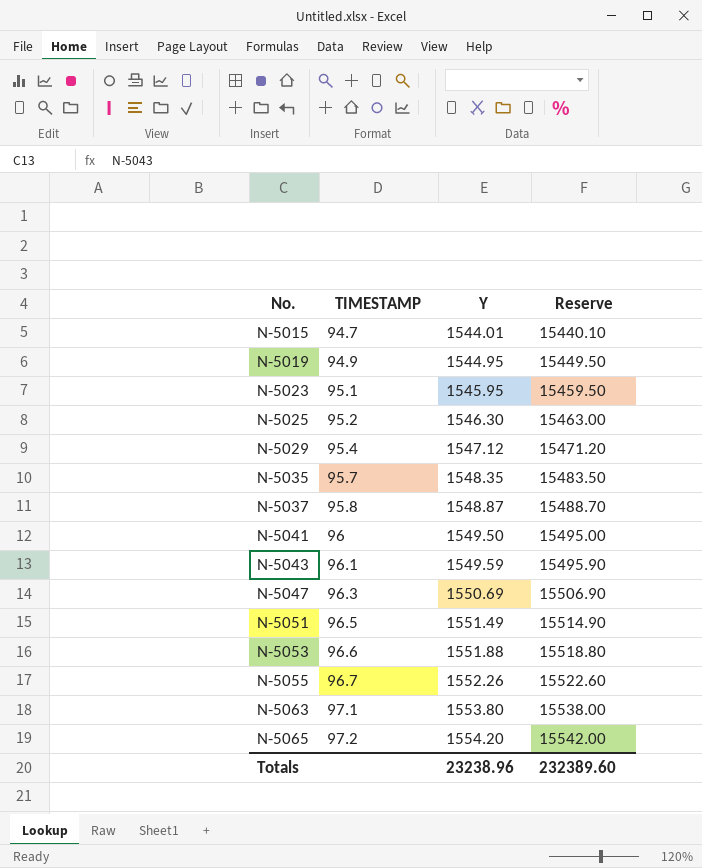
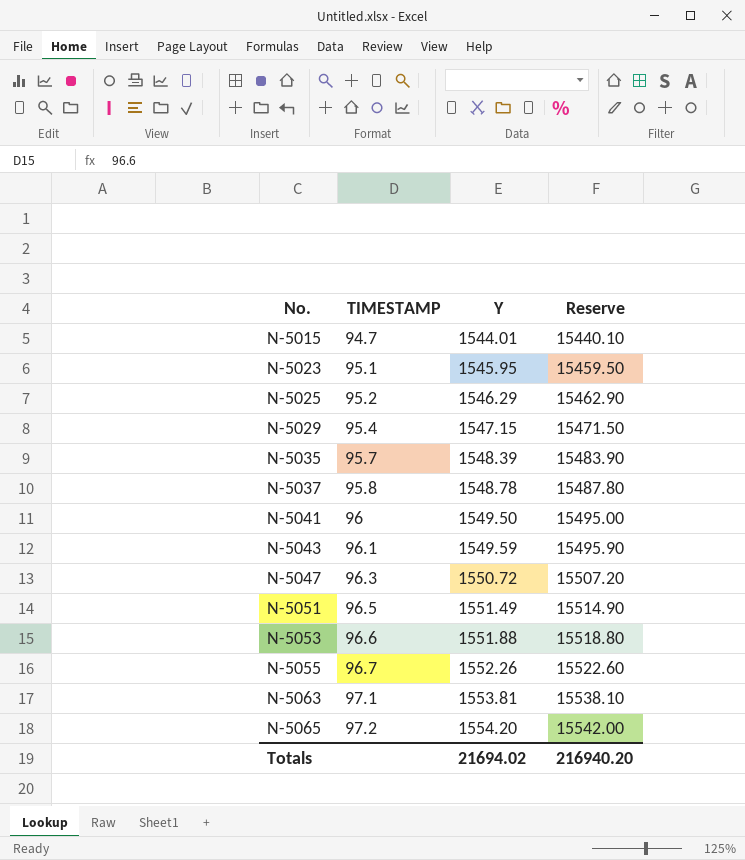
row N-5019: 94.9 | 1544.95 | 15449.50 -> none
N-5025 | Y: 1546.30 -> 1546.29
N-5025 | Reserve: 15463.00 -> 15462.90
N-5029 | Y: 1547.12 -> 1547.15
N-5029 | Reserve: 15471.20 -> 15471.50
N-5035 | Y: 1548.35 -> 1548.39
N-5035 | Reserve: 15483.50 -> 15483.90
N-5037 | Y: 1548.87 -> 1548.78
N-5037 | Reserve: 15488.70 -> 15487.80
N-5047 | Y: 1550.69 -> 1550.72
N-5047 | Reserve: 15506.90 -> 15507.20
N-5063 | Y: 1553.80 -> 1553.81
N-5063 | Reserve: 15538.00 -> 15538.10
Totals | Y: 23238.96 -> 21694.02
Totals | Reserve: 232389.60 -> 216940.20

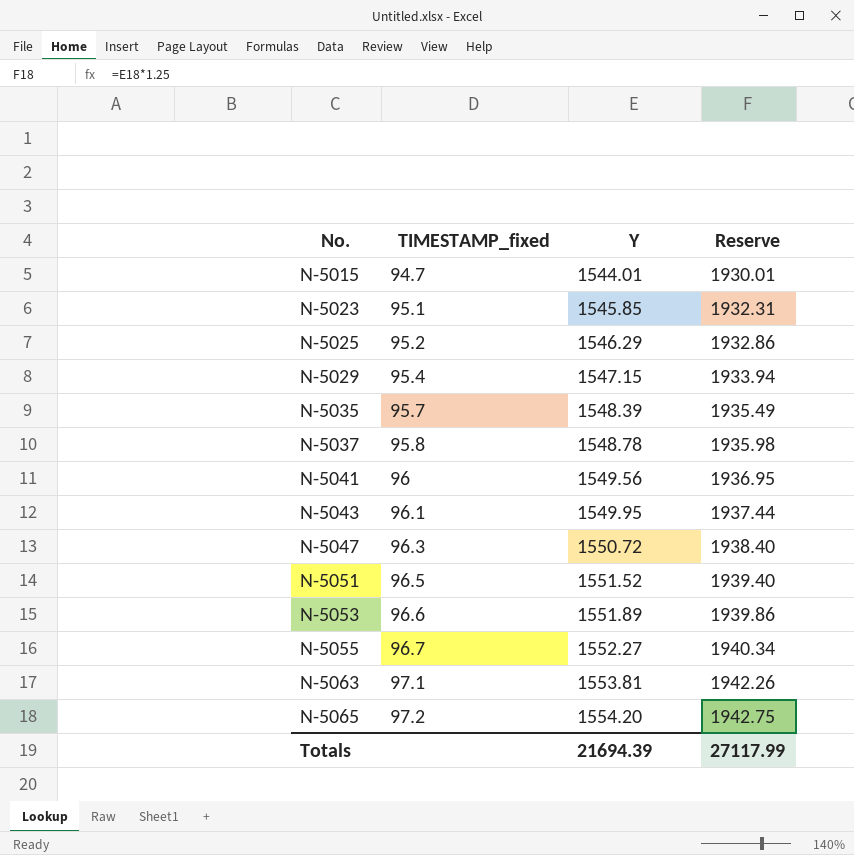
column name: TIMESTAMP -> TIMESTAMP_fixed
column Reserve | formula: [Y] * 10 -> [Y] * 1.25
N-5023 | Y: 1545.95 -> 1545.85
N-5041 | Y: 1549.50 -> 1549.56
N-5043 | Y: 1549.59 -> 1549.95
N-5051 | Y: 1551.49 -> 1551.52
N-5053 | Y: 1551.88 -> 1551.89
N-5055 | Y: 1552.26 -> 1552.27
Totals | Y: 21694.02 -> 21694.39
Totals | Reserve: 216940.20 -> 27117.99

